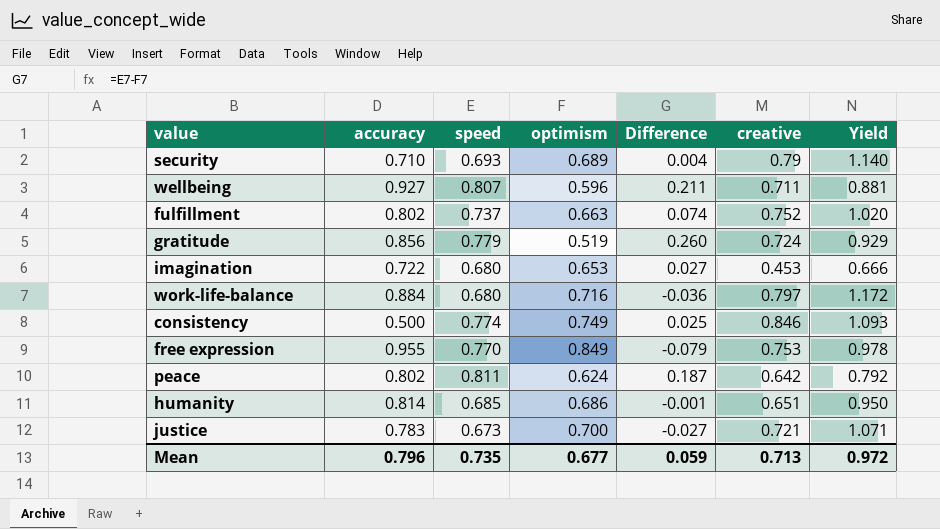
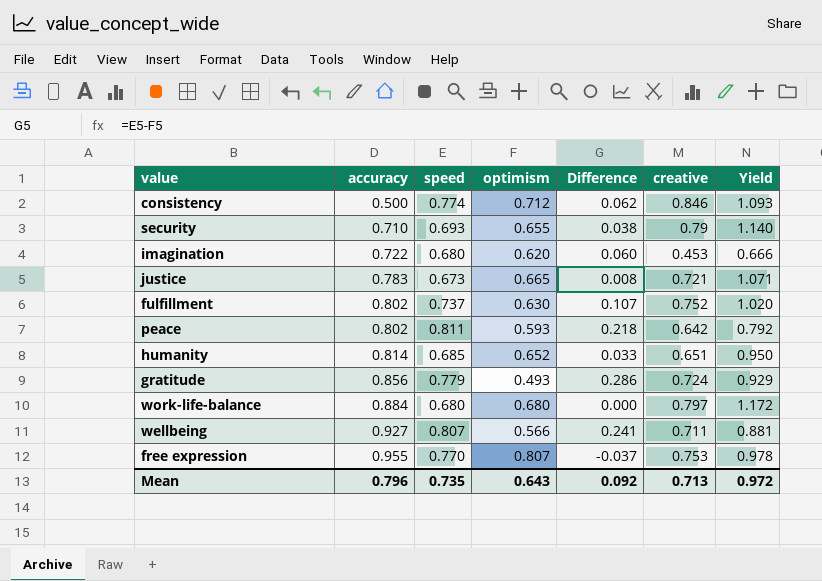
row order: none -> accuracy ascending
consistency | optimism: 0.749 -> 0.712
consistency | Difference: 0.025 -> 0.062
security | optimism: 0.689 -> 0.655
security | Difference: 0.004 -> 0.038
imagination | optimism: 0.653 -> 0.620
imagination | Difference: 0.027 -> 0.060
justice | optimism: 0.700 -> 0.665
justice | Difference: -0.027 -> 0.008
fulfillment | optimism: 0.663 -> 0.630
fulfillment | Difference: 0.074 -> 0.107
peace | optimism: 0.624 -> 0.593
peace | Difference: 0.187 -> 0.218
humanity | optimism: 0.686 -> 0.652
humanity | Difference: -0.001 -> 0.033
gratitude | optimism: 0.519 -> 0.493
gratitude | Difference: 0.260 -> 0.286
work-life-balance | optimism: 0.716 -> 0.680
work-life-balance | Difference: -0.036 -> 0.000
wellbeing | optimism: 0.596 -> 0.566
wellbeing | Difference: 0.211 -> 0.241
free expression | optimism: 0.849 -> 0.807
free expression | Difference: -0.079 -> -0.037
Mean | optimism: 0.677 -> 0.643
Mean | Difference: 0.059 -> 0.092

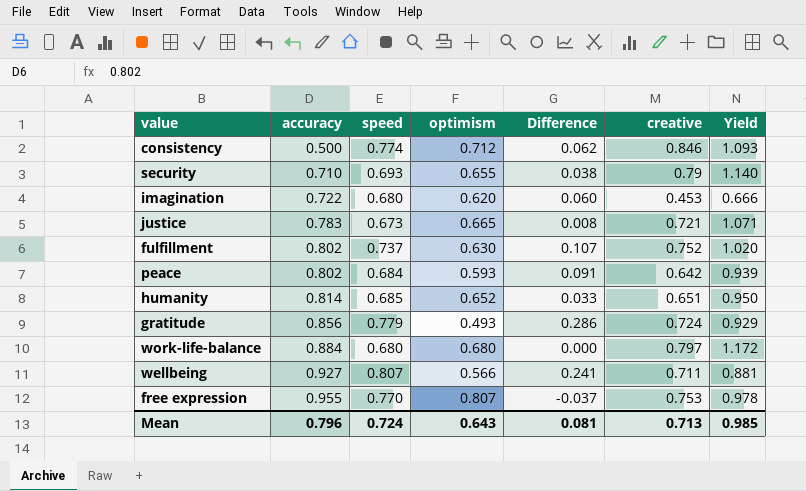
peace | speed: 0.811 -> 0.684
peace | Difference: 0.218 -> 0.091
peace | Yield: 0.792 -> 0.939
Mean | speed: 0.735 -> 0.724
Mean | Difference: 0.092 -> 0.081
Mean | Yield: 0.972 -> 0.985

